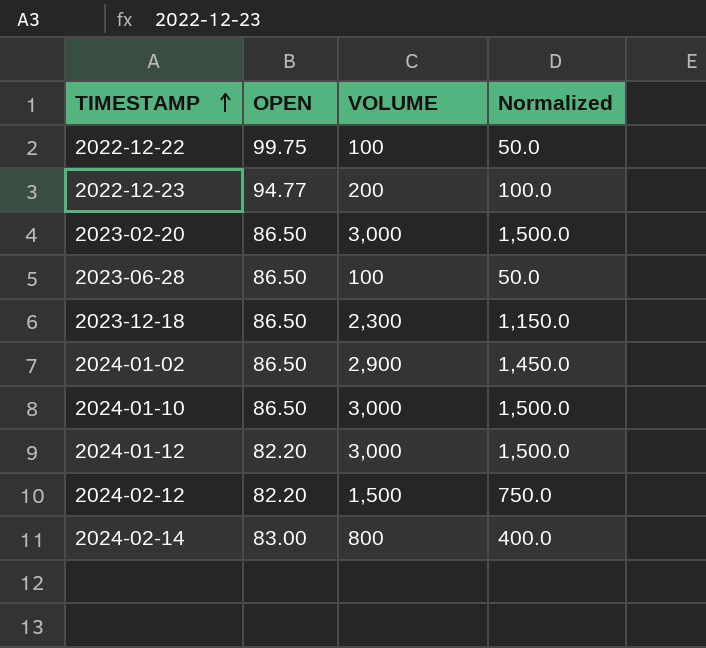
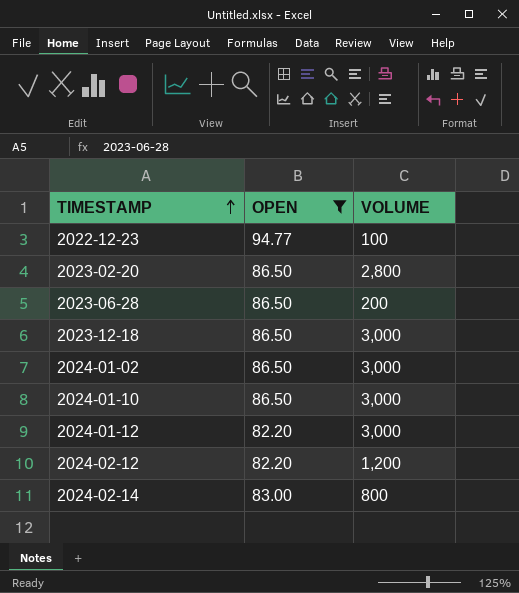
filter: none -> OPEN != 99.75
column Normalized | formula: [VOLUME] * 0.5 -> none
2022-12-23 | VOLUME: 200 -> 100
2023-02-20 | VOLUME: 3,000 -> 2,800
2023-06-28 | VOLUME: 100 -> 200
2023-12-18 | VOLUME: 2,300 -> 3,000
2024-01-02 | VOLUME: 2,900 -> 3,000
2024-02-12 | VOLUME: 1,500 -> 1,200

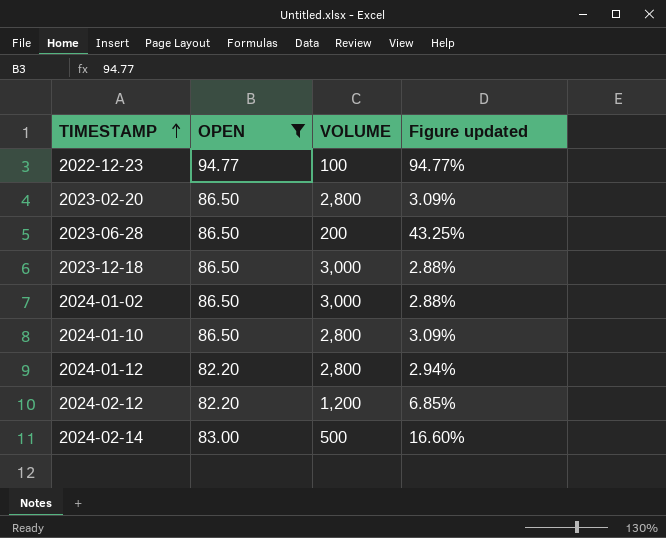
column Figure updated | formula: none -> [OPEN] / [VOLUME]
2024-01-10 | VOLUME: 3,000 -> 2,800
2024-01-12 | VOLUME: 3,000 -> 2,800
2024-02-14 | VOLUME: 800 -> 500

